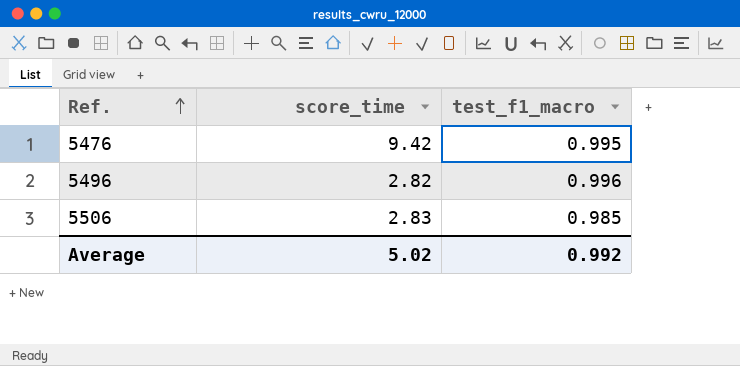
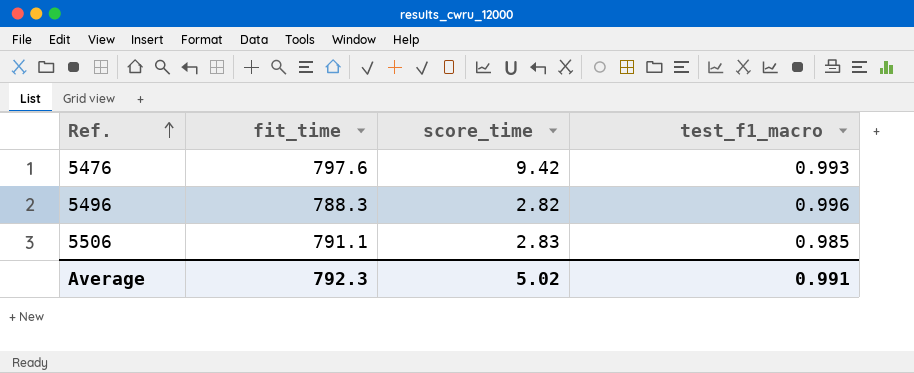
column fit_time | position: none -> 2
5476 | test_f1_macro: 0.995 -> 0.993
Average | test_f1_macro: 0.992 -> 0.991

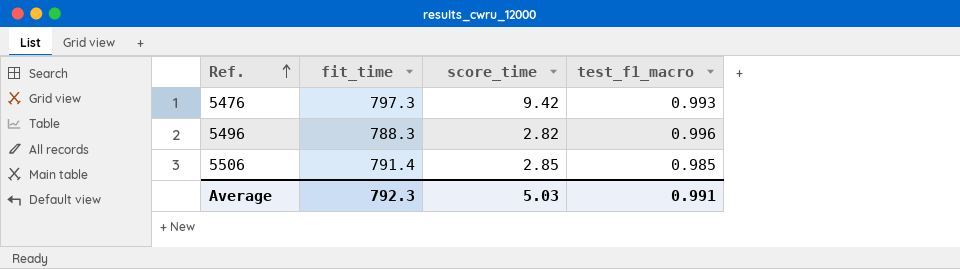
5476 | fit_time: 797.6 -> 797.3
5506 | fit_time: 791.1 -> 791.4
5506 | score_time: 2.83 -> 2.85
Average | score_time: 5.02 -> 5.03

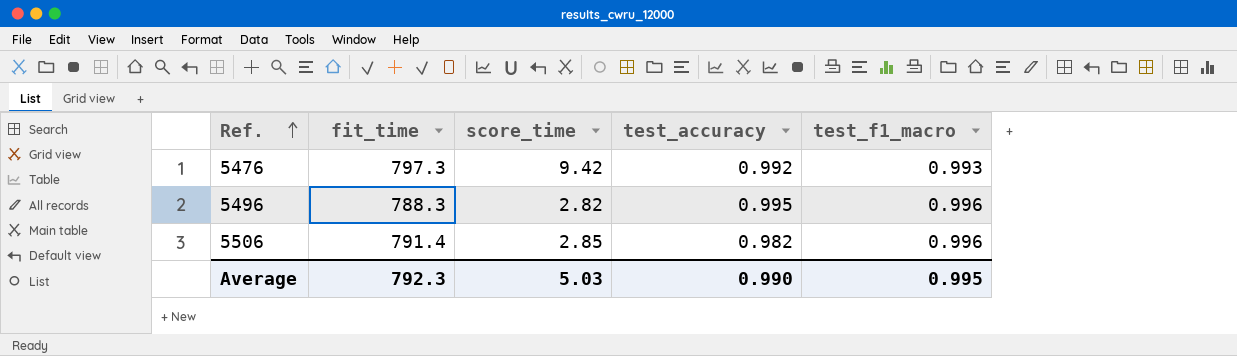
column test_accuracy | position: none -> 4
5506 | test_f1_macro: 0.985 -> 0.996
Average | test_f1_macro: 0.991 -> 0.995

